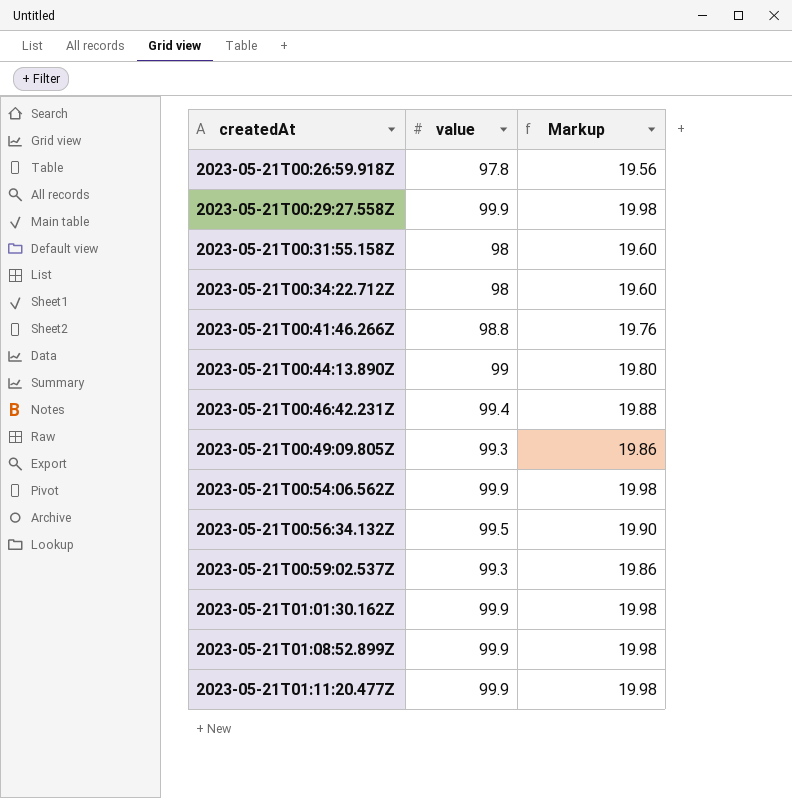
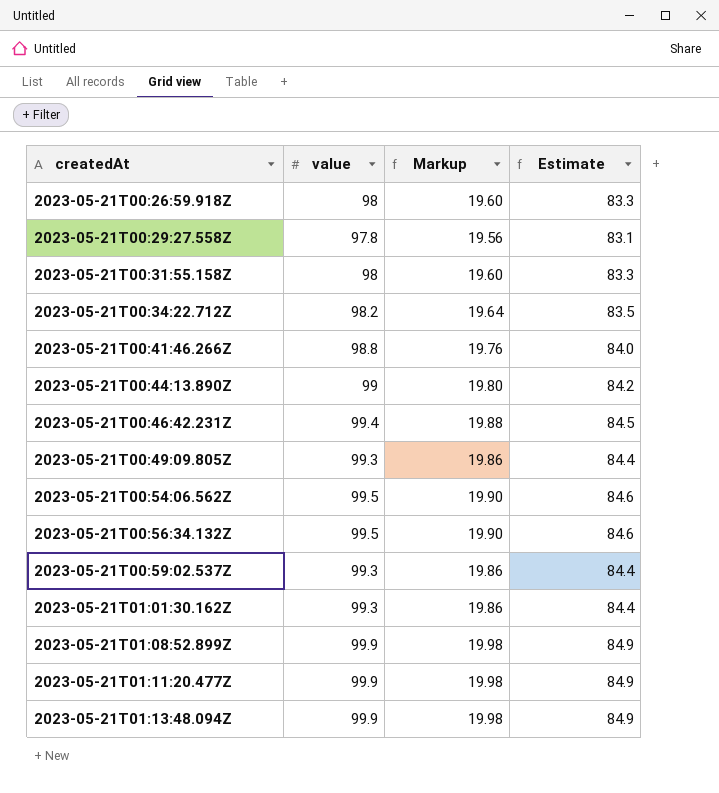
column Estimate | formula: none -> [value] * 0.85
2023-05-21T00:26:59.918Z | value: 97.8 -> 98
2023-05-21T00:26:59.918Z | Markup: 19.56 -> 19.60
2023-05-21T00:29:27.558Z | value: 99.9 -> 97.8
2023-05-21T00:29:27.558Z | Markup: 19.98 -> 19.56
2023-05-21T00:34:22.712Z | value: 98 -> 98.2
2023-05-21T00:34:22.712Z | Markup: 19.60 -> 19.64
2023-05-21T00:54:06.562Z | value: 99.9 -> 99.5
2023-05-21T00:54:06.562Z | Markup: 19.98 -> 19.90
2023-05-21T01:01:30.162Z | value: 99.9 -> 99.3
2023-05-21T01:01:30.162Z | Markup: 19.98 -> 19.86
row 2023-05-21T01:13:48.094Z: none -> 99.9 | 19.98 | 84.9

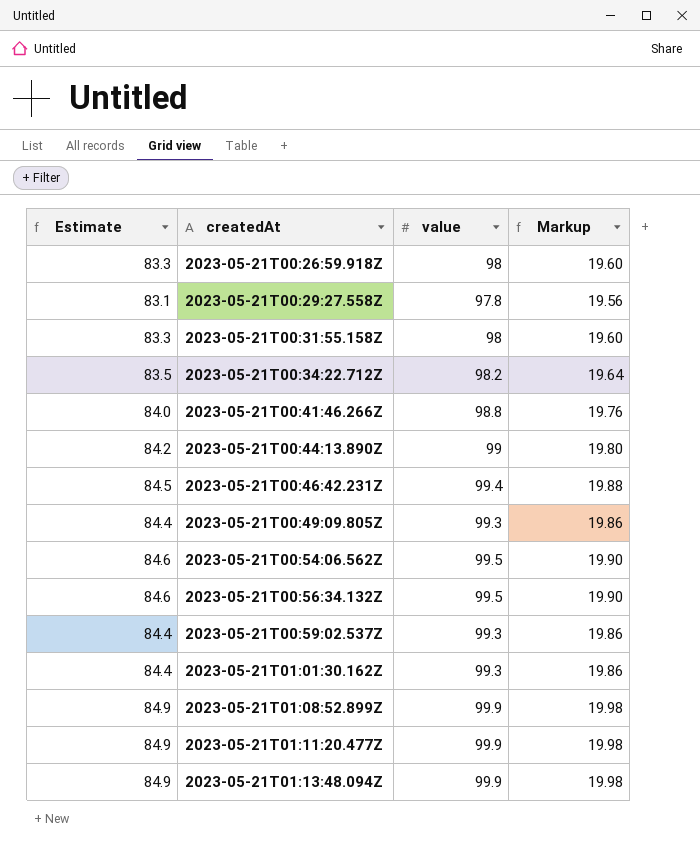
column Estimate | position: 4 -> 1

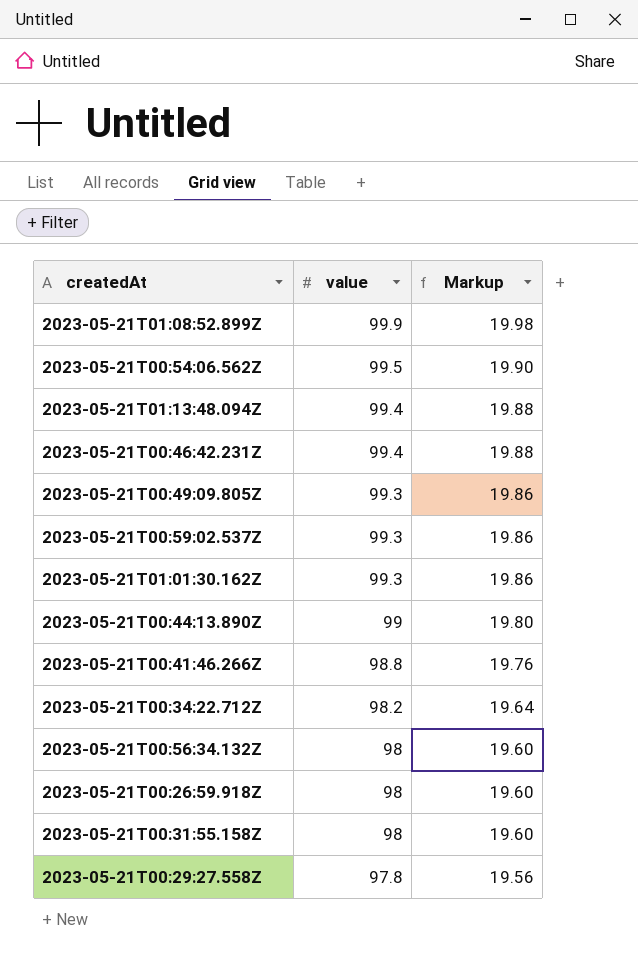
row order: createdAt ascending -> value descending
column Estimate | formula: [value] * 0.85 -> none
row 2023-05-21T01:11:20.477Z: 84.9 | 99.9 | 19.98 -> none
2023-05-21T01:13:48.094Z | value: 99.9 -> 99.4
2023-05-21T01:13:48.094Z | Markup: 19.98 -> 19.88
2023-05-21T00:56:34.132Z | value: 99.5 -> 98
2023-05-21T00:56:34.132Z | Markup: 19.90 -> 19.60

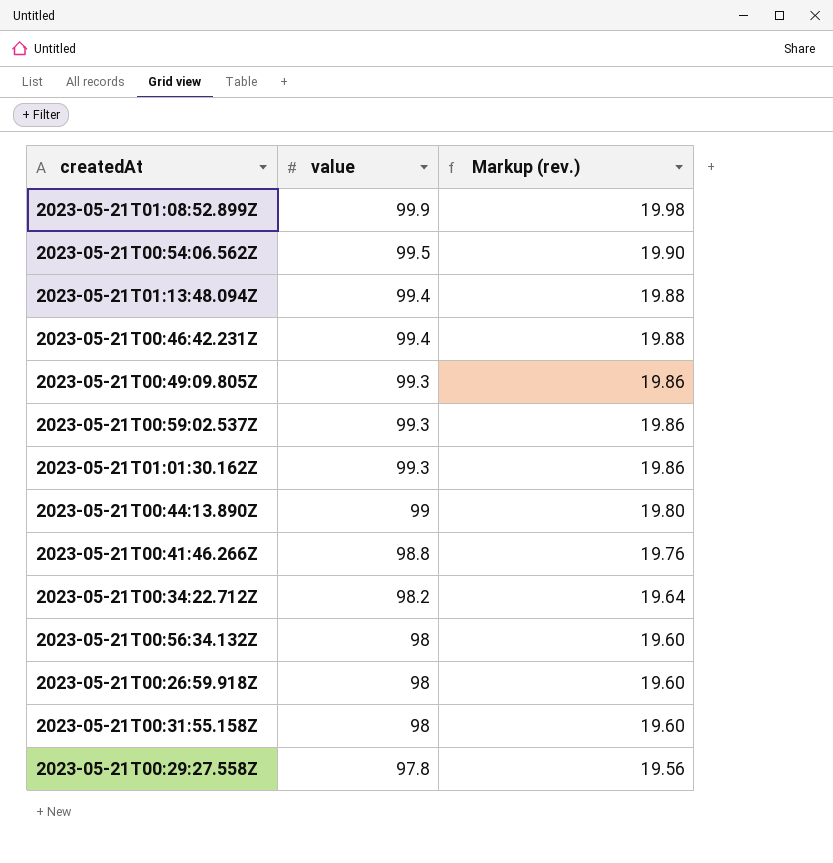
column name: Markup -> Markup (rev.)

